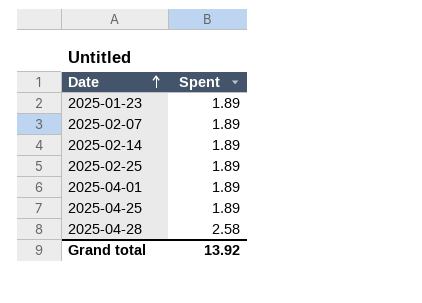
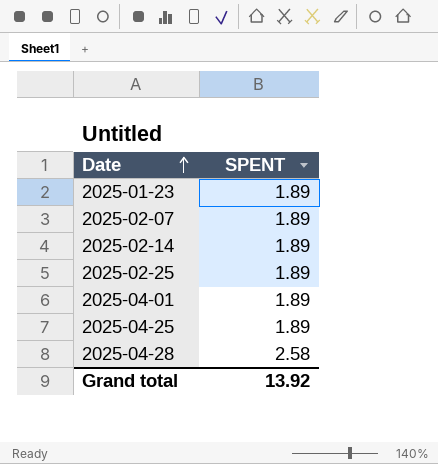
column name: Spent -> SPENT

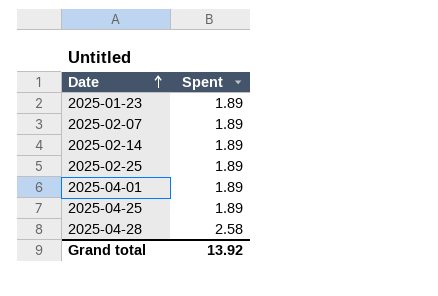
column name: SPENT -> Spent

